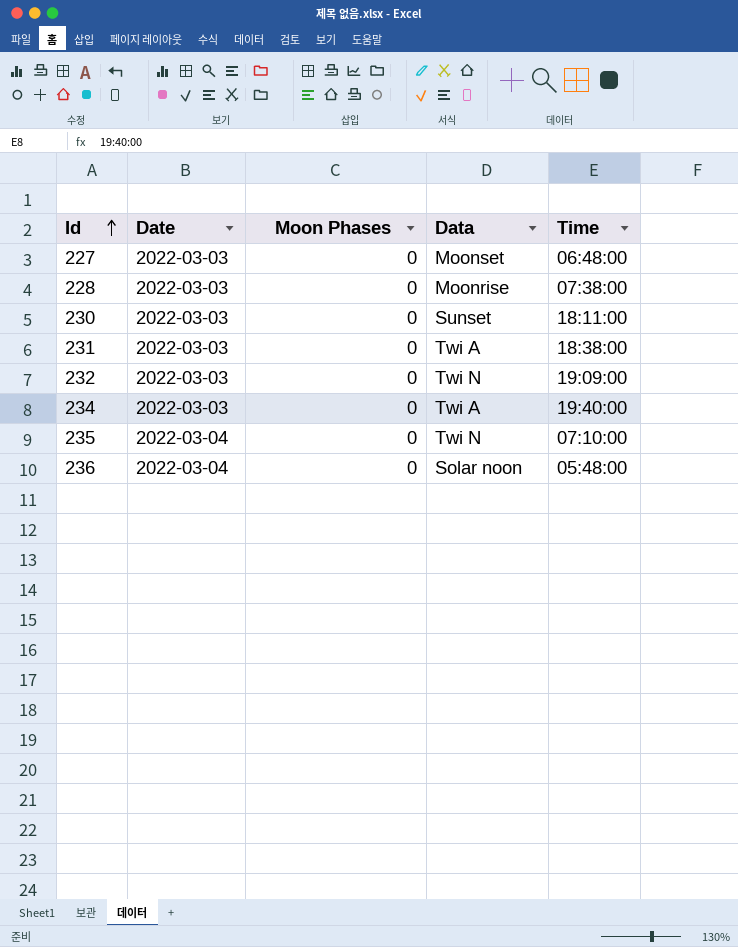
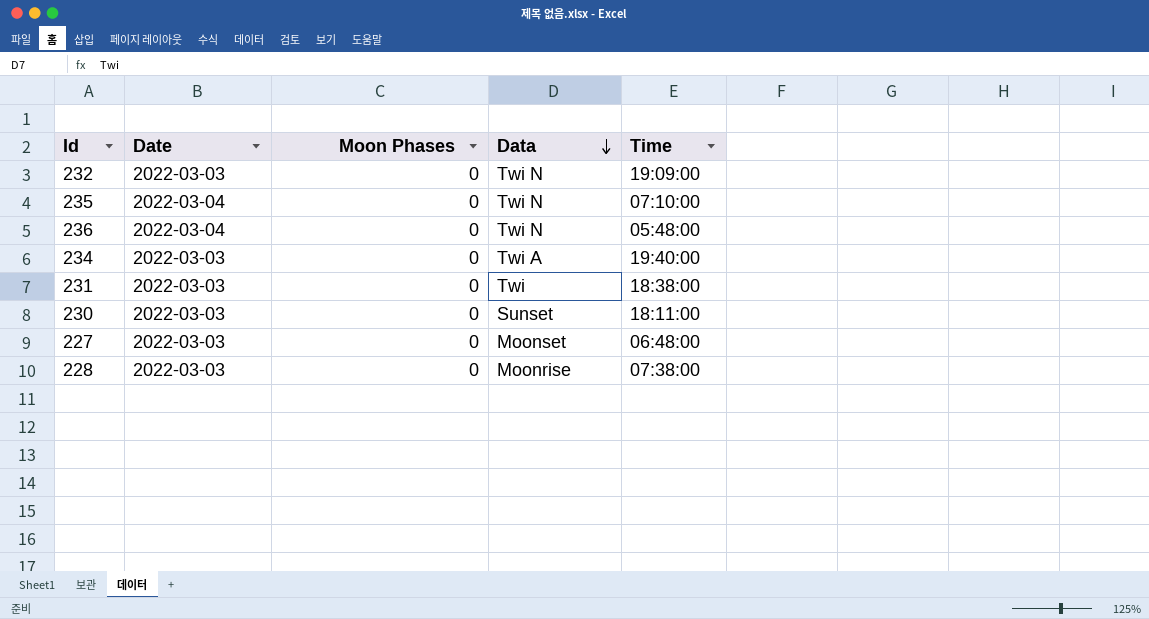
row order: Id ascending -> Data descending
236 | Data: Solar noon -> Twi N
231 | Data: Twi A -> Twi

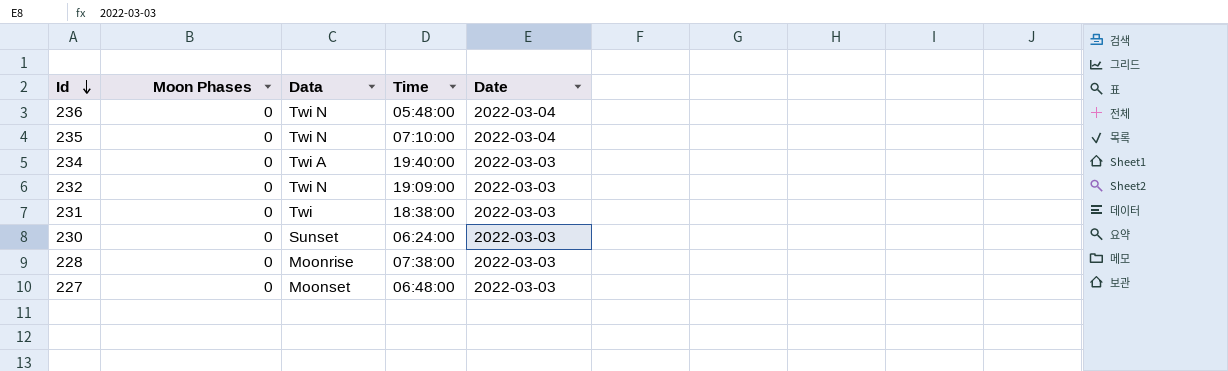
row order: Data descending -> Id descending
column Date | position: 2 -> 5
230 | Time: 18:11:00 -> 06:24:00

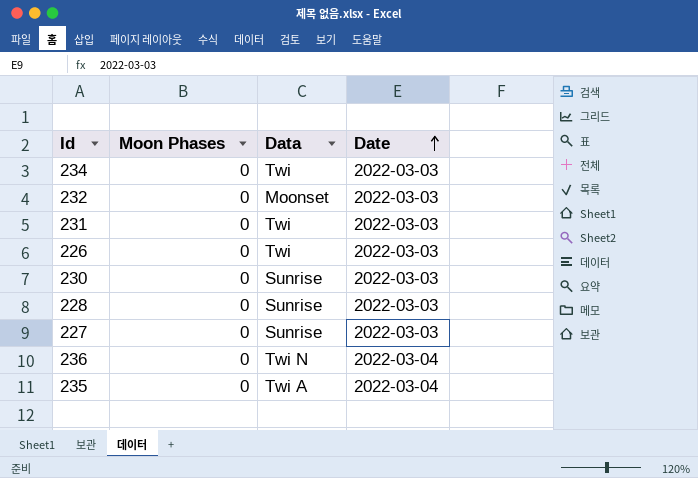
row order: Id descending -> Date ascending
column Time | position: 4 -> none
234 | Data: Twi A -> Twi
232 | Data: Twi N -> Moonset
row 226: none -> 0 | Twi | 2022-03-03
230 | Data: Sunset -> Sunrise
228 | Data: Moonrise -> Sunrise
227 | Data: Moonset -> Sunrise
235 | Data: Twi N -> Twi A

